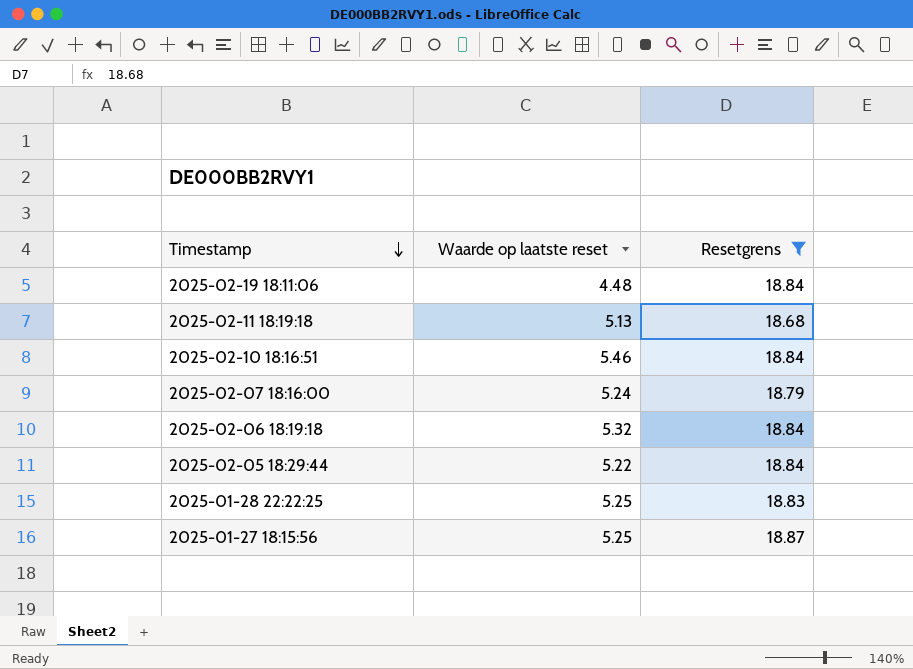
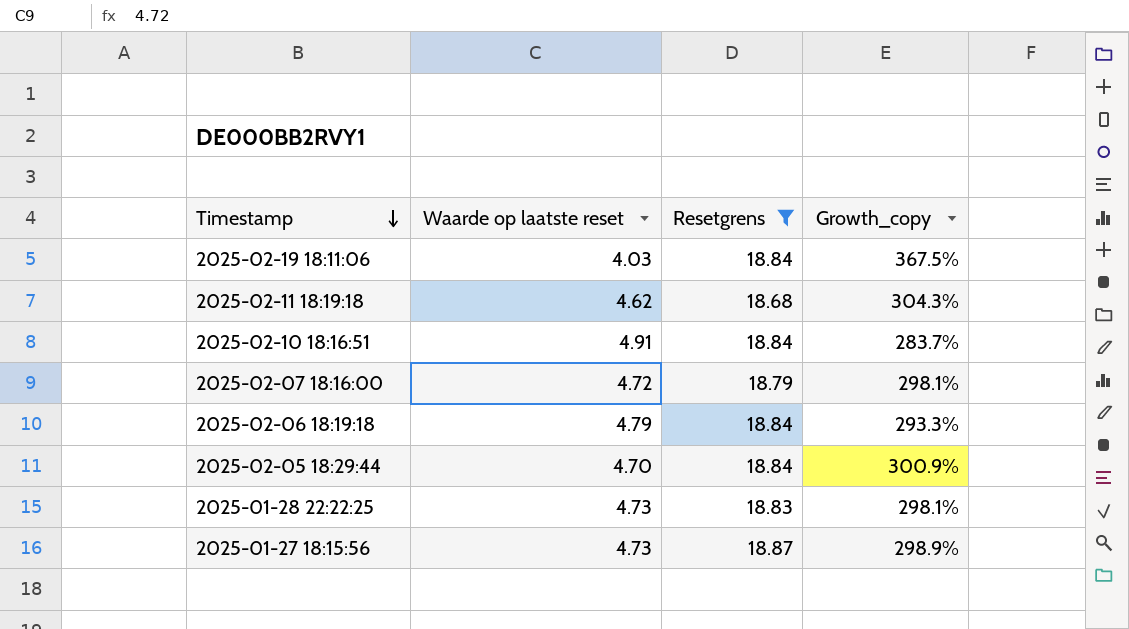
column Growth_copy | formula: none -> ([Resetgrens] - [Waarde op laatste reset]) / [Waarde op laatste reset]
2025-02-19 18:11:06 | Waarde op laatste reset: 4.48 -> 4.03
2025-02-11 18:19:18 | Waarde op laatste reset: 5.13 -> 4.62
2025-02-10 18:16:51 | Waarde op laatste reset: 5.46 -> 4.91
2025-02-07 18:16:00 | Waarde op laatste reset: 5.24 -> 4.72
2025-02-06 18:19:18 | Waarde op laatste reset: 5.32 -> 4.79
2025-02-05 18:29:44 | Waarde op laatste reset: 5.22 -> 4.70
2025-01-28 22:22:25 | Waarde op laatste reset: 5.25 -> 4.73
2025-01-27 18:15:56 | Waarde op laatste reset: 5.25 -> 4.73

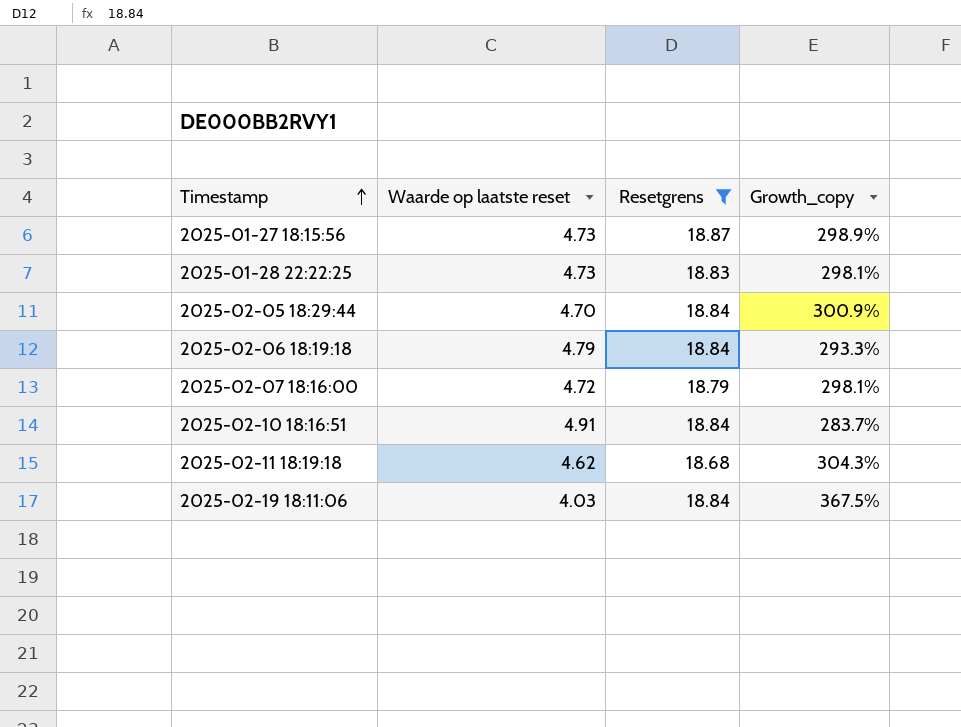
row order: Timestamp descending -> Timestamp ascending

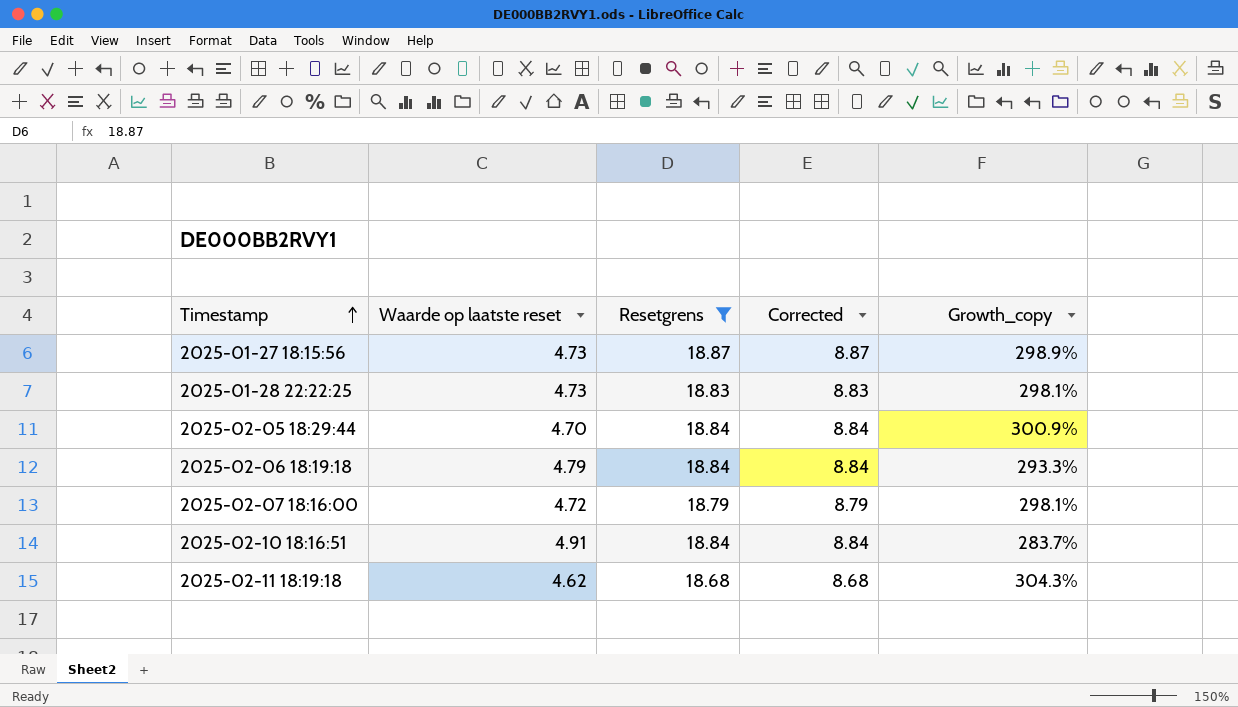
column Corrected | formula: none -> [Resetgrens] - 10
row 2025-02-19 18:11:06: 4.03 | 18.84 | 367.5% -> none

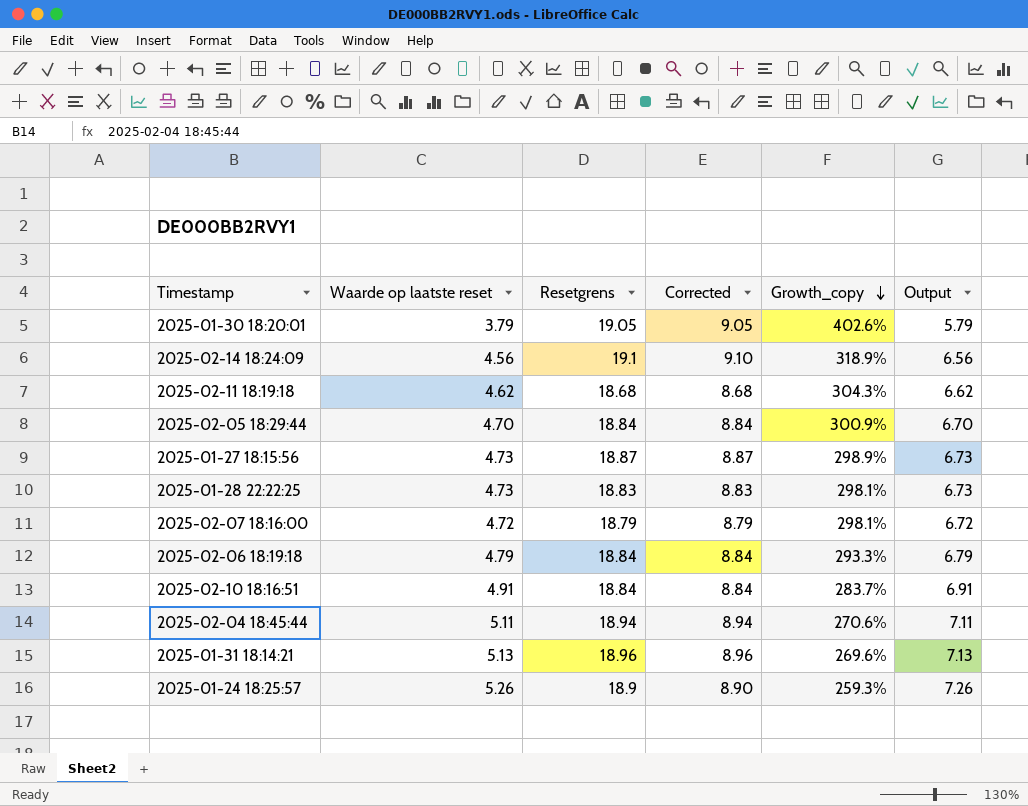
filter: Resetgrens <= 18.87 -> none
row order: Timestamp ascending -> Growth_copy descending
column Output | formula: none -> [Waarde op laatste reset] + 2

